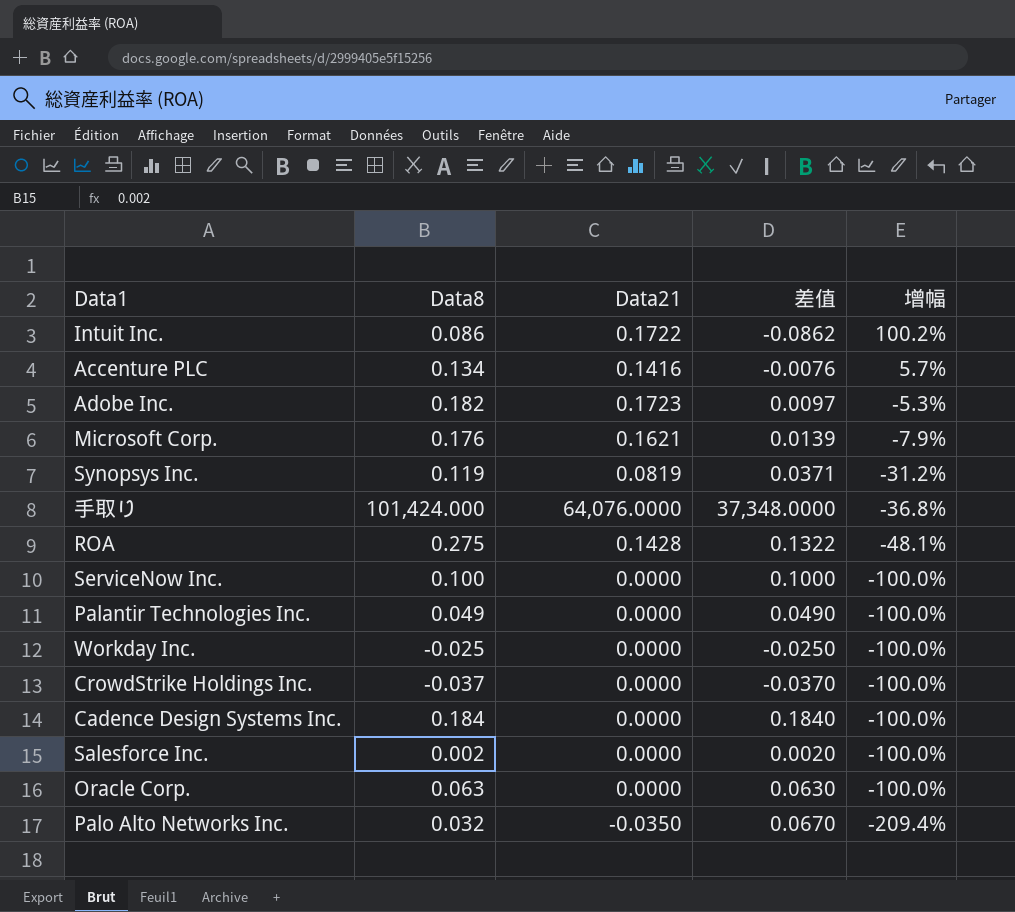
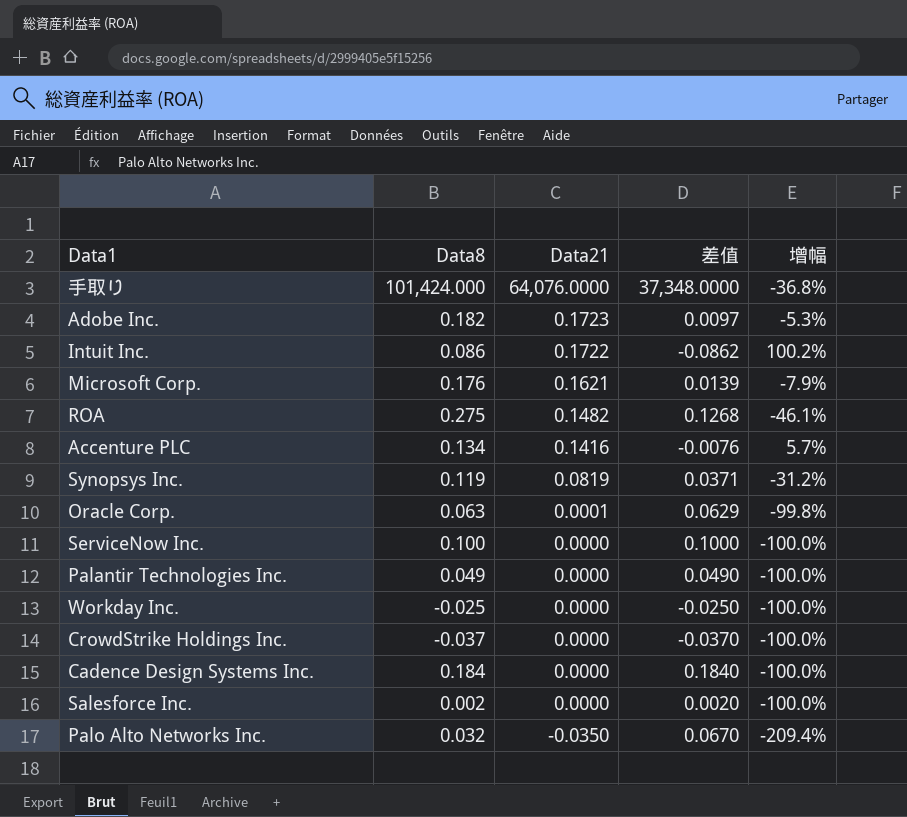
row order: 增幅 descending -> Data21 descending
ROA | Data21: 0.1428 -> 0.1482
ROA | 差值: 0.1322 -> 0.1268
ROA | 增幅: -48.1% -> -46.1%
Oracle Corp. | Data21: 0.0000 -> 0.0001
Oracle Corp. | 差值: 0.0630 -> 0.0629
Oracle Corp. | 增幅: -100.0% -> -99.8%

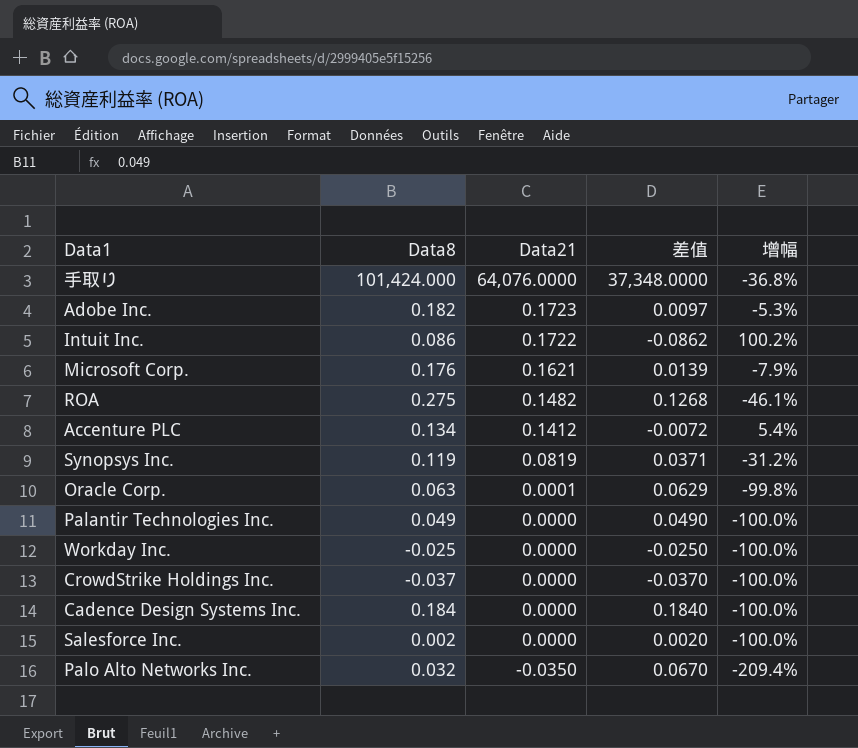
row ServiceNow Inc.: 0.100 | 0.0000 | 0.1000 | -100.0% -> none
Accenture PLC | Data21: 0.1416 -> 0.1412
Accenture PLC | 差值: -0.0076 -> -0.0072
Accenture PLC | 增幅: 5.7% -> 5.4%

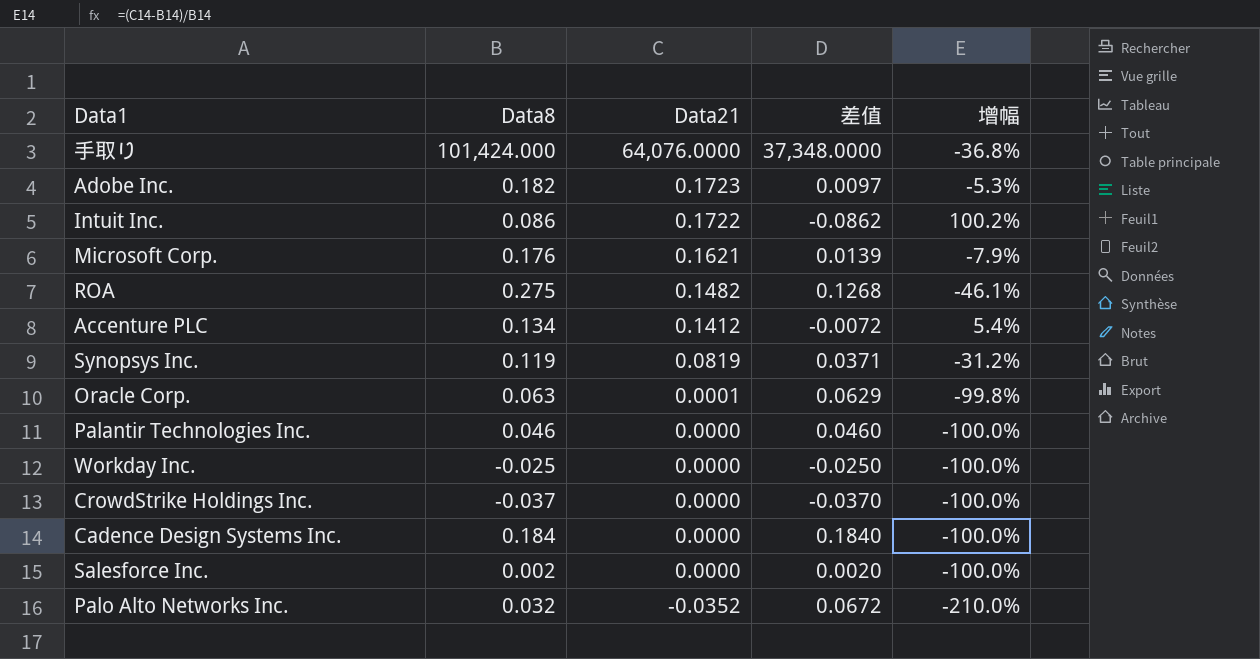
Palantir Technologies Inc. | Data8: 0.049 -> 0.046
Palantir Technologies Inc. | 差值: 0.0490 -> 0.0460
Palo Alto Networks Inc. | Data21: -0.0350 -> -0.0352
Palo Alto Networks Inc. | 差值: 0.0670 -> 0.0672
Palo Alto Networks Inc. | 增幅: -209.4% -> -210.0%

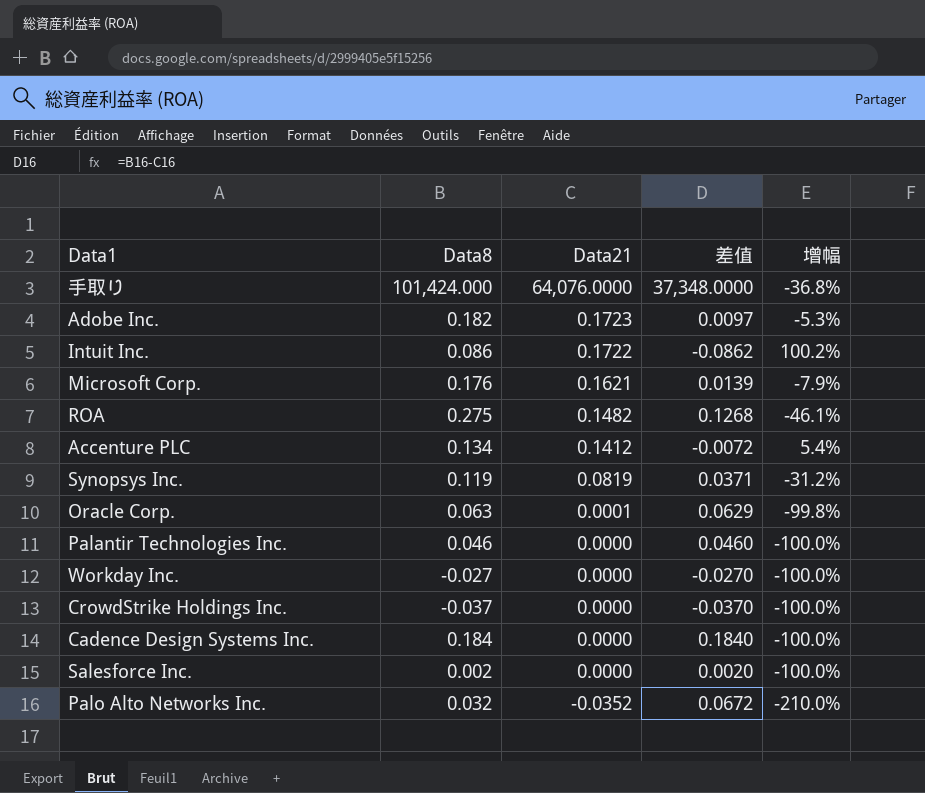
Workday Inc. | Data8: -0.025 -> -0.027
Workday Inc. | 差值: -0.0250 -> -0.0270

